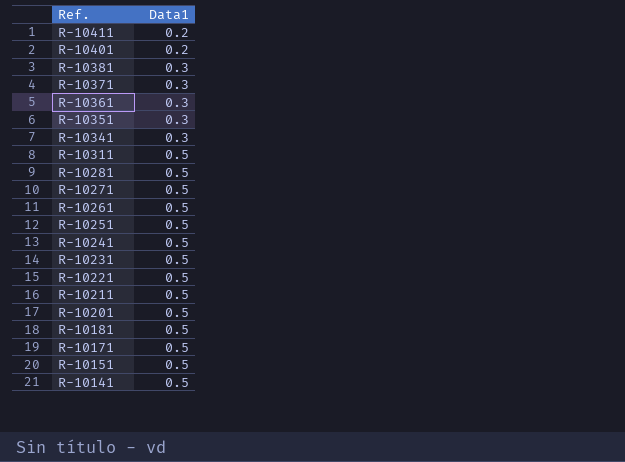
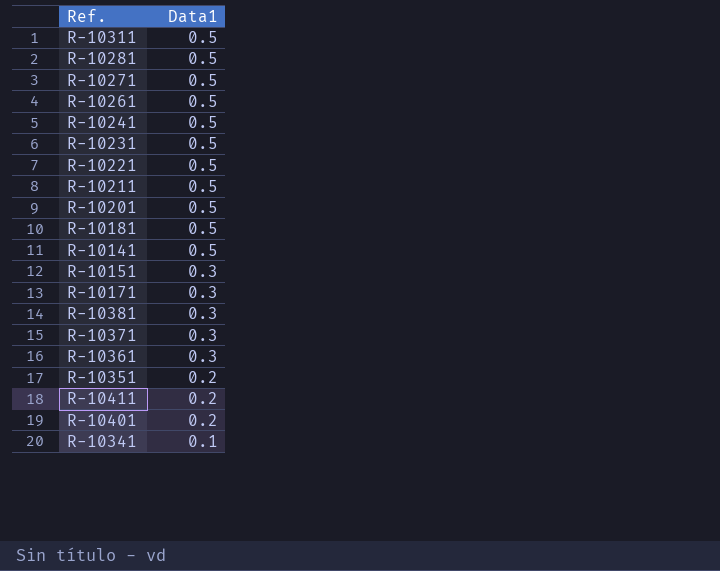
row order: Ref. descending -> Data1 descending
row R-10251: 0.5 -> none
R-10151 | Data1: 0.5 -> 0.3
R-10171 | Data1: 0.5 -> 0.3
R-10351 | Data1: 0.3 -> 0.2
R-10341 | Data1: 0.3 -> 0.1

